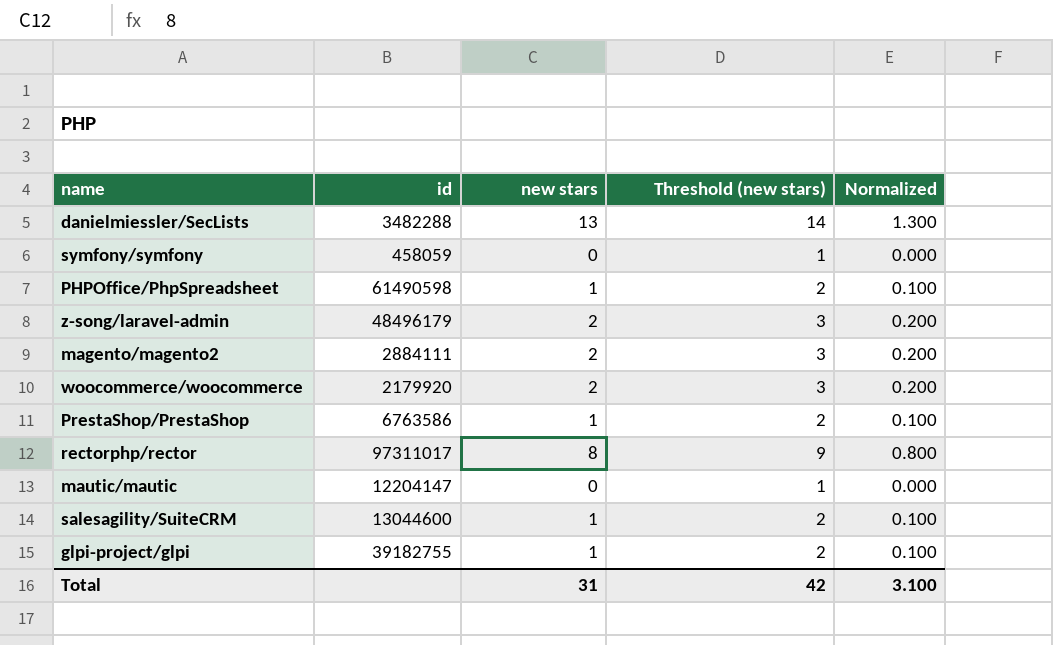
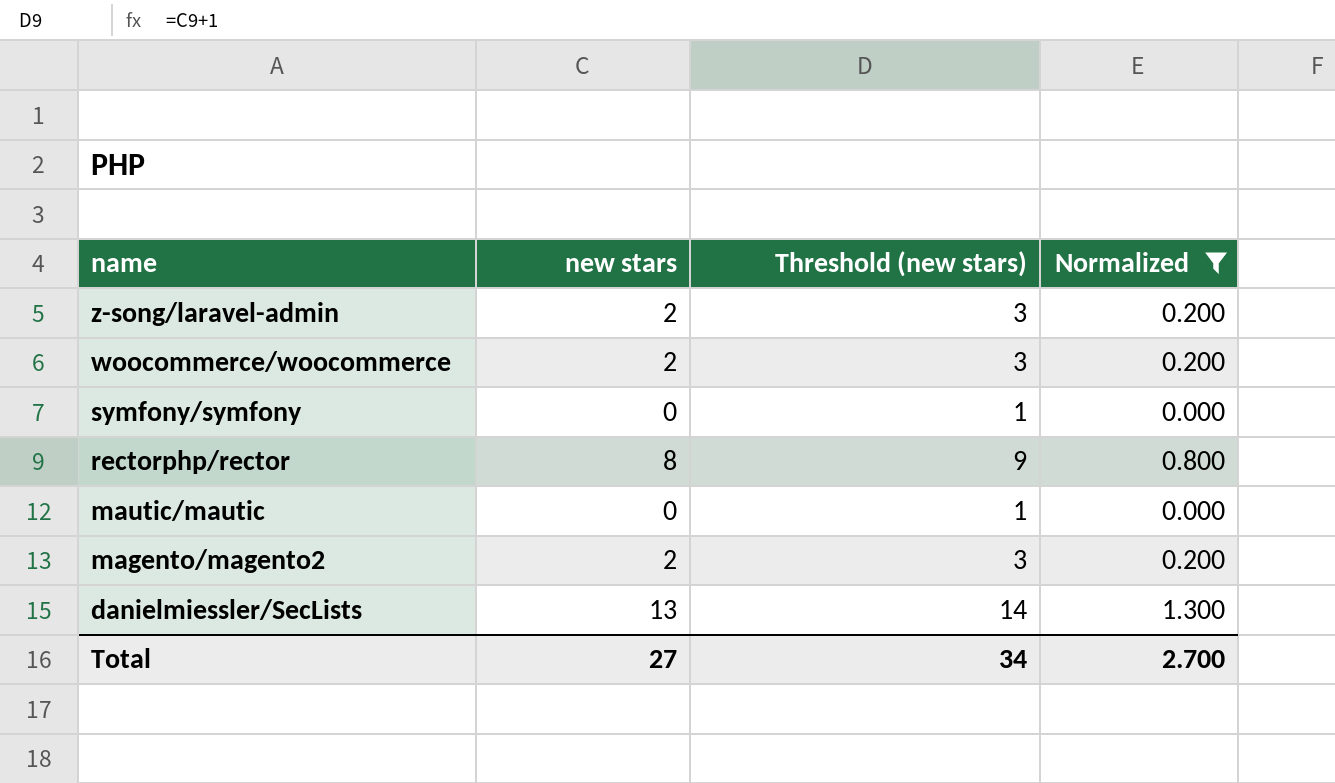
filter: none -> Normalized != 0.100
row order: none -> name descending
column id | position: 2 -> none
Total | new stars: 31 -> 27
Total | Threshold (new stars): 42 -> 34
Total | Normalized: 3.100 -> 2.700

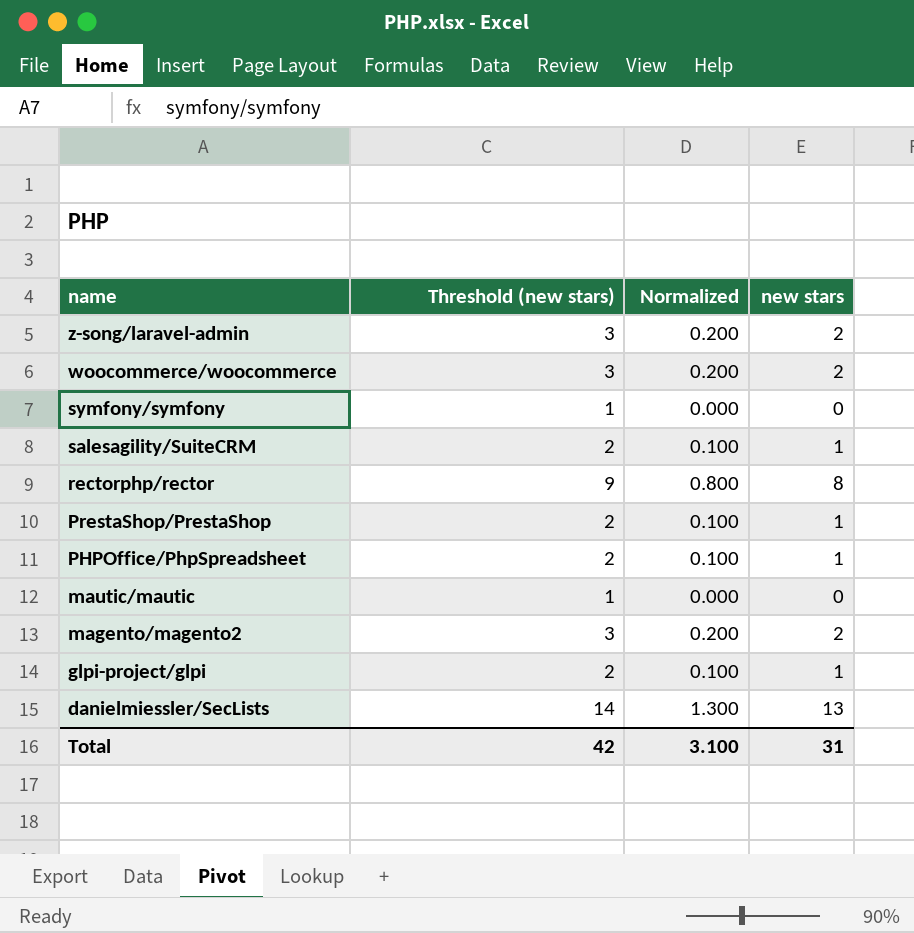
filter: Normalized != 0.100 -> none
column new stars | position: 2 -> 4
Total | Threshold (new stars): 34 -> 42
Total | Normalized: 2.700 -> 3.100
Total | new stars: 27 -> 31

